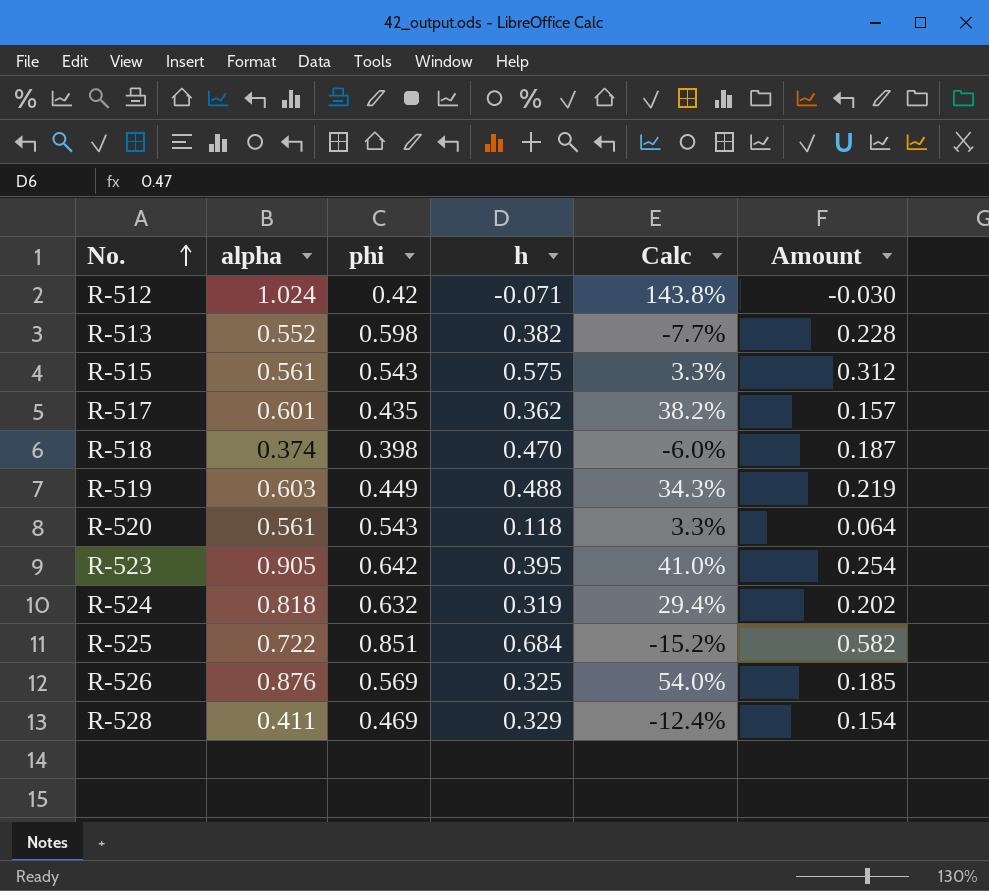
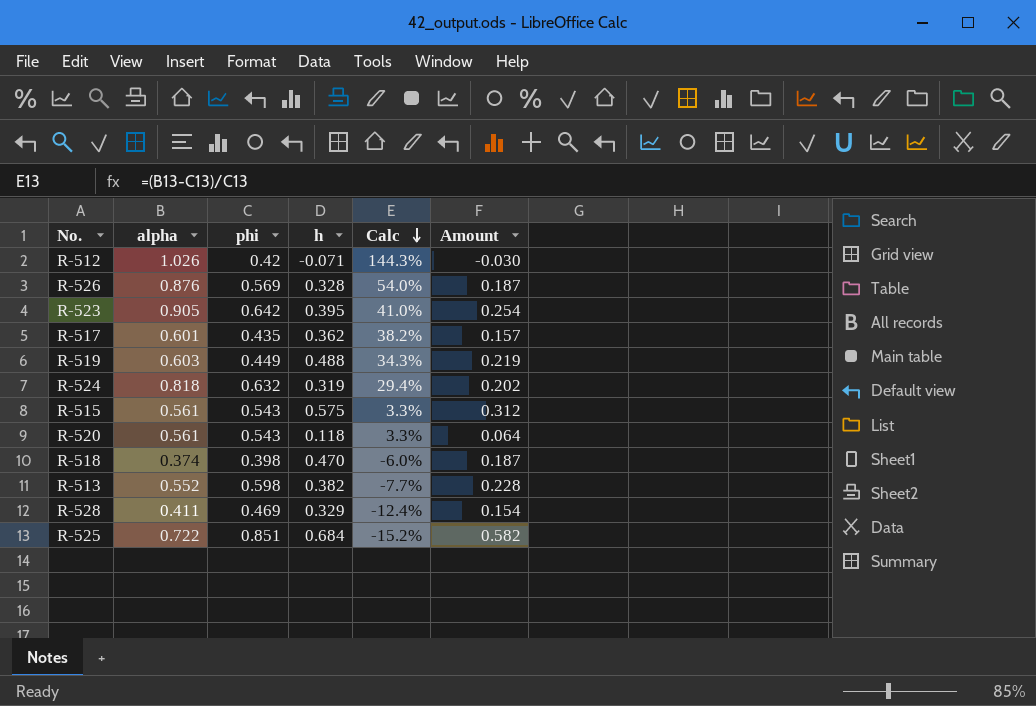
row order: No. ascending -> Calc descending
R-512 | alpha: 1.024 -> 1.026
R-512 | Calc: 143.8% -> 144.3%
R-526 | h: 0.325 -> 0.328
R-526 | Amount: 0.185 -> 0.187

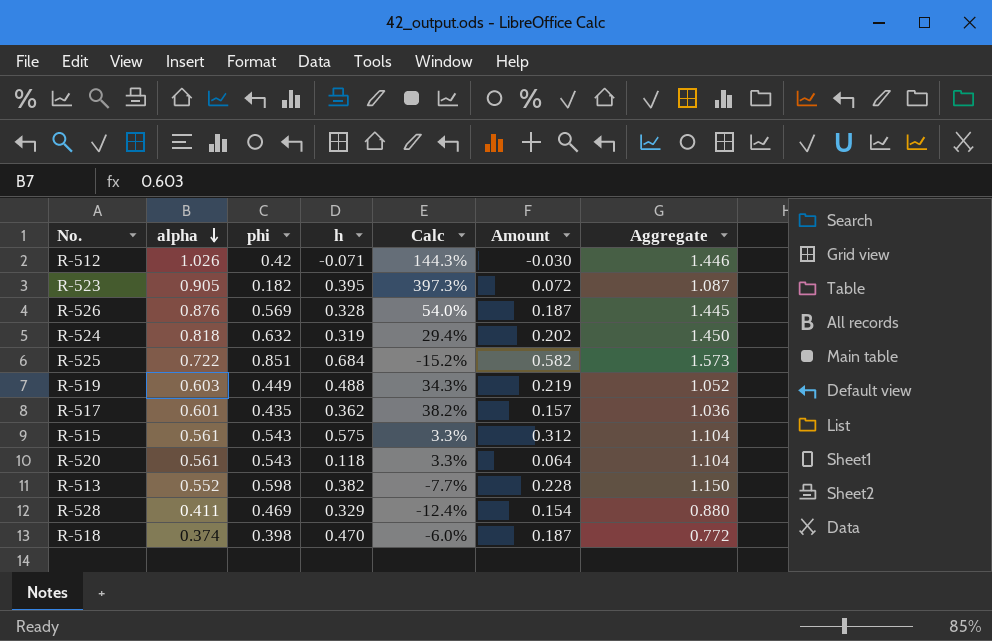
row order: Calc descending -> alpha descending
column Aggregate | formula: none -> [alpha] + [phi]
R-523 | phi: 0.642 -> 0.182
R-523 | Calc: 41.0% -> 397.3%
R-523 | Amount: 0.254 -> 0.072

